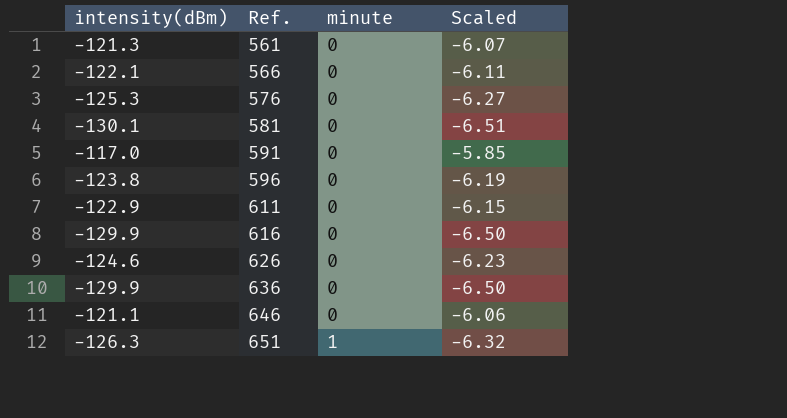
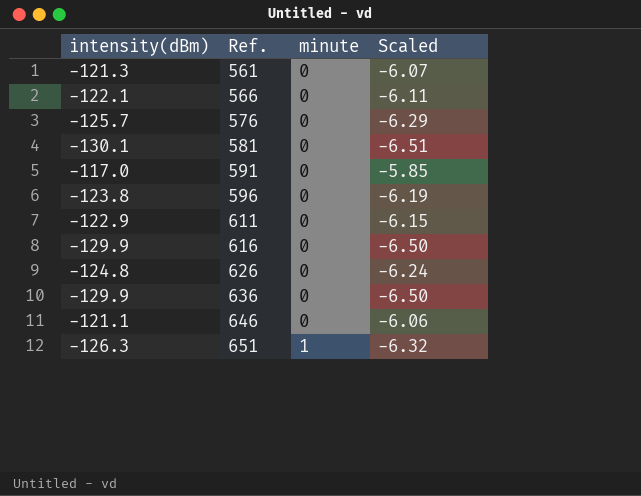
576 | intensity(dBm): -125.3 -> -125.7
576 | Scaled: -6.27 -> -6.29
626 | intensity(dBm): -124.6 -> -124.8
626 | Scaled: -6.23 -> -6.24

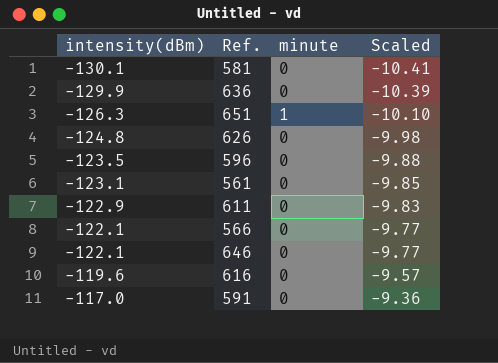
row order: Ref. ascending -> intensity(dBm) ascending
column Scaled | formula: [intensity(dBm)] * 0.05 -> [intensity(dBm)] * 0.08
row 576: -125.7 | 0 | -6.29 -> none
596 | intensity(dBm): -123.8 -> -123.5
561 | intensity(dBm): -121.3 -> -123.1
646 | intensity(dBm): -121.1 -> -122.1
616 | intensity(dBm): -129.9 -> -119.6

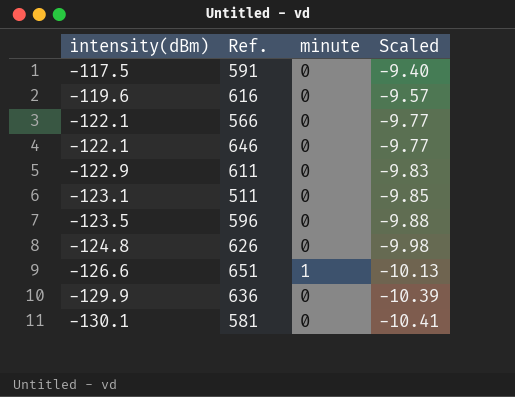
row order: intensity(dBm) ascending -> intensity(dBm) descending
row 561: -123.1 | 0 | -9.85 -> none
591 | intensity(dBm): -117.0 -> -117.5
591 | Scaled: -9.36 -> -9.40
row 511: none -> -123.1 | 0 | -9.85
651 | intensity(dBm): -126.3 -> -126.6
651 | Scaled: -10.10 -> -10.13

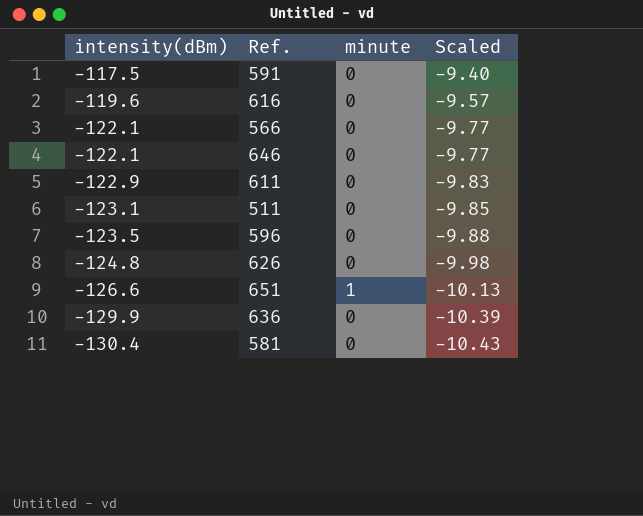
581 | intensity(dBm): -130.1 -> -130.4
581 | Scaled: -10.41 -> -10.43

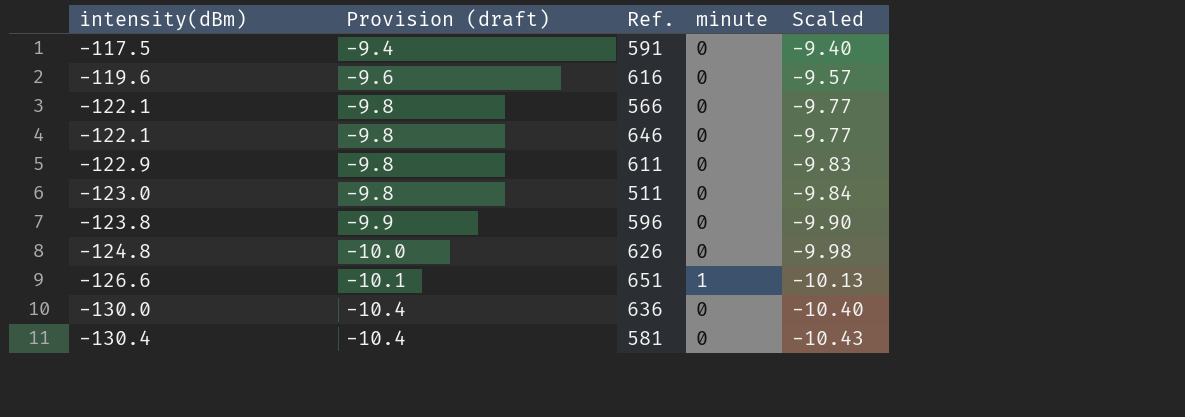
column Provision (draft) | formula: none -> [intensity(dBm)] * 0.08
511 | intensity(dBm): -123.1 -> -123.0
511 | Scaled: -9.85 -> -9.84
596 | intensity(dBm): -123.5 -> -123.8
596 | Scaled: -9.88 -> -9.90
636 | intensity(dBm): -129.9 -> -130.0
636 | Scaled: -10.39 -> -10.40

